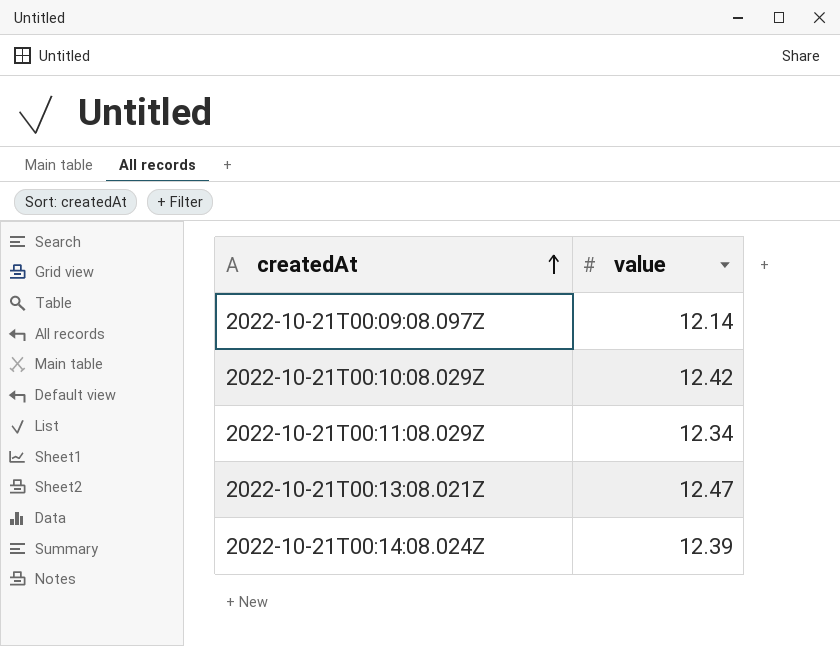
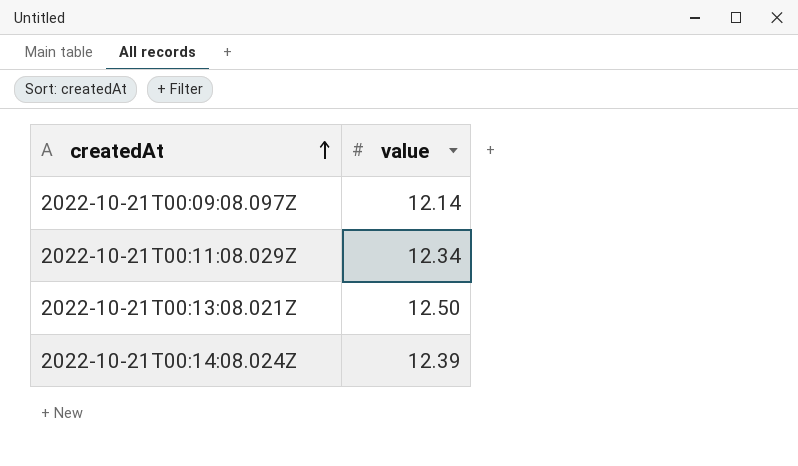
row 2022-10-21T00:10:08.029Z: 12.42 -> none
2022-10-21T00:13:08.021Z | value: 12.47 -> 12.50

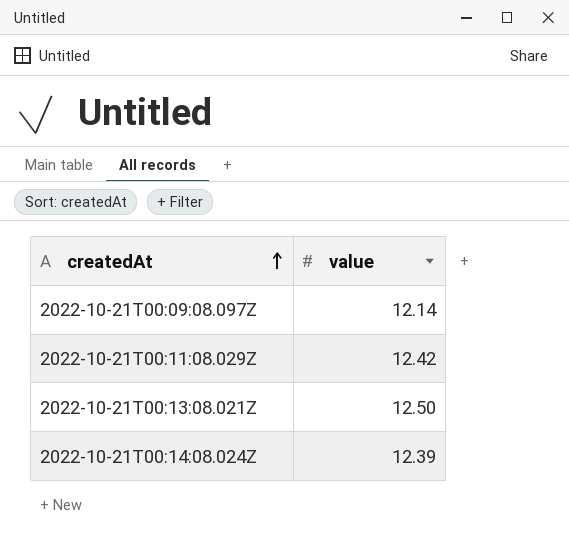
2022-10-21T00:11:08.029Z | value: 12.34 -> 12.42

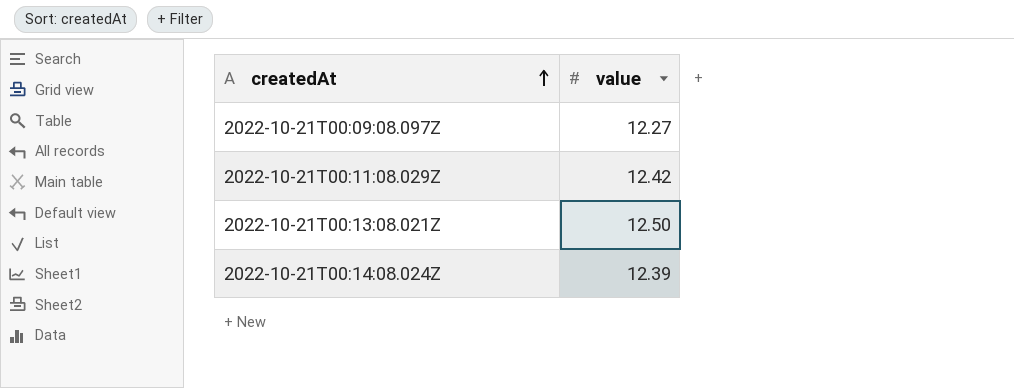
2022-10-21T00:09:08.097Z | value: 12.14 -> 12.27

